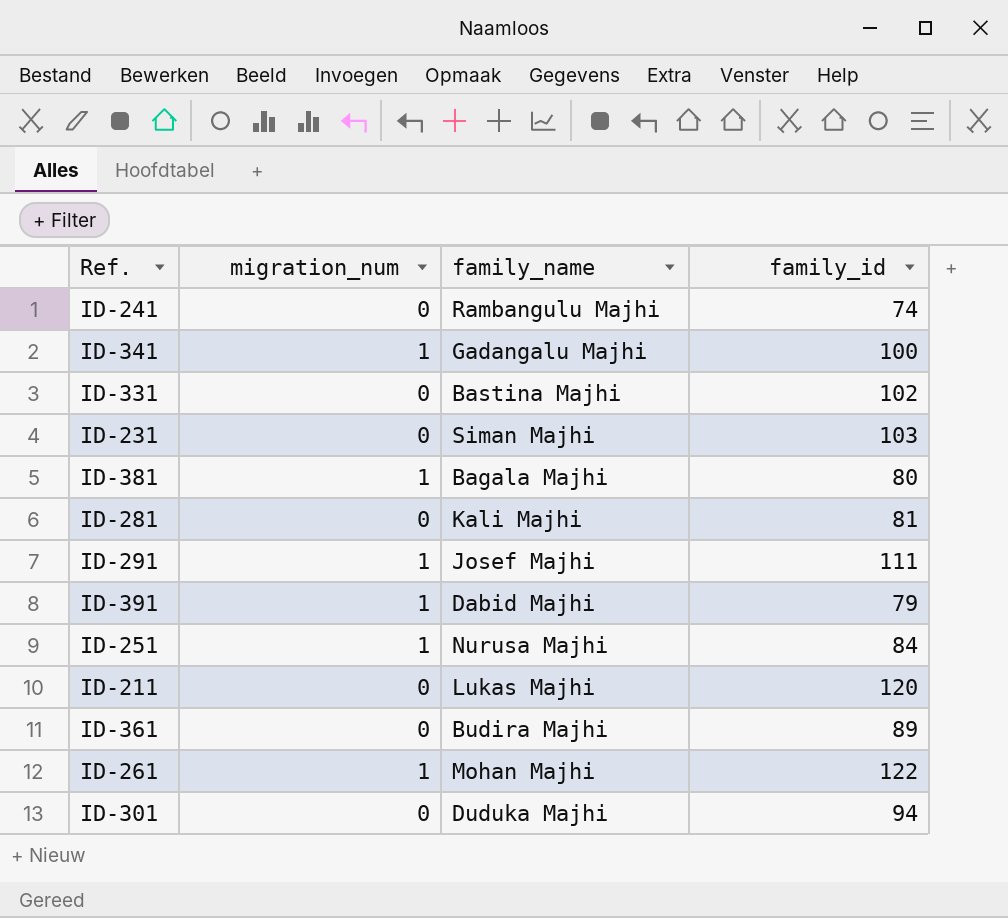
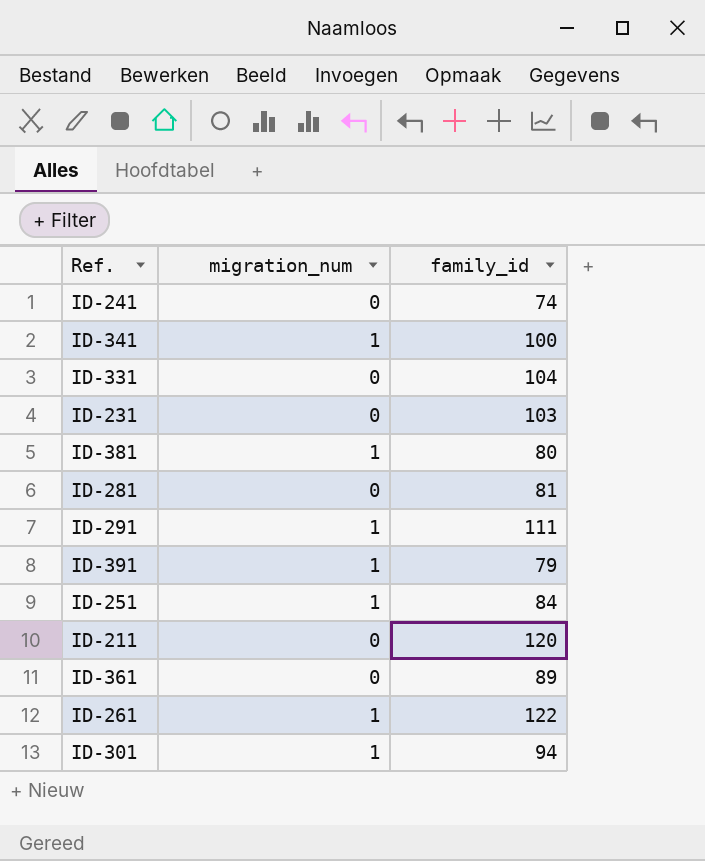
column family_name | position: 3 -> none
ID-331 | family_id: 102 -> 104
ID-301 | migration_num: 0 -> 1

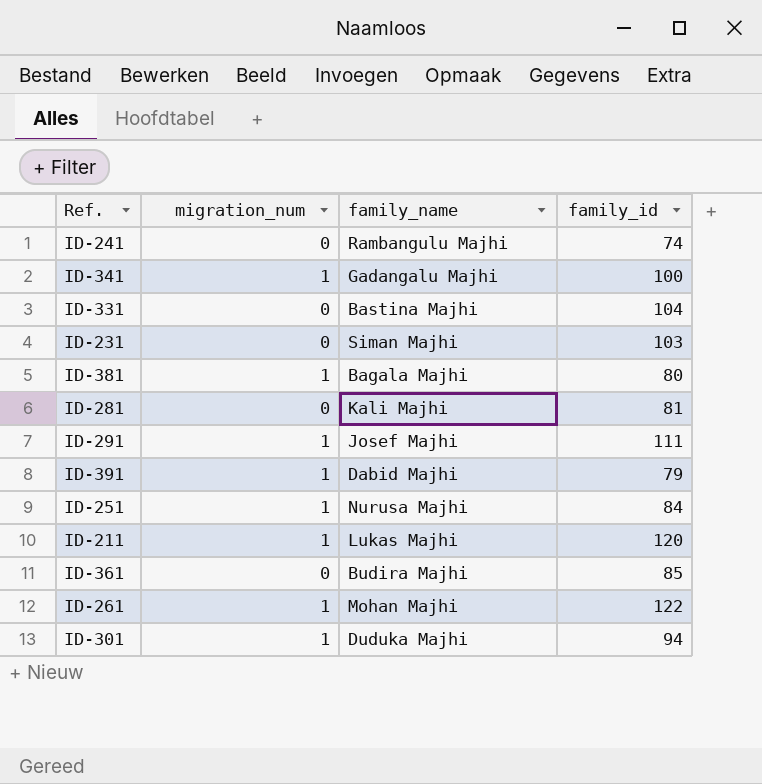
column family_name | position: none -> 3
ID-211 | migration_num: 0 -> 1
ID-361 | family_id: 89 -> 85

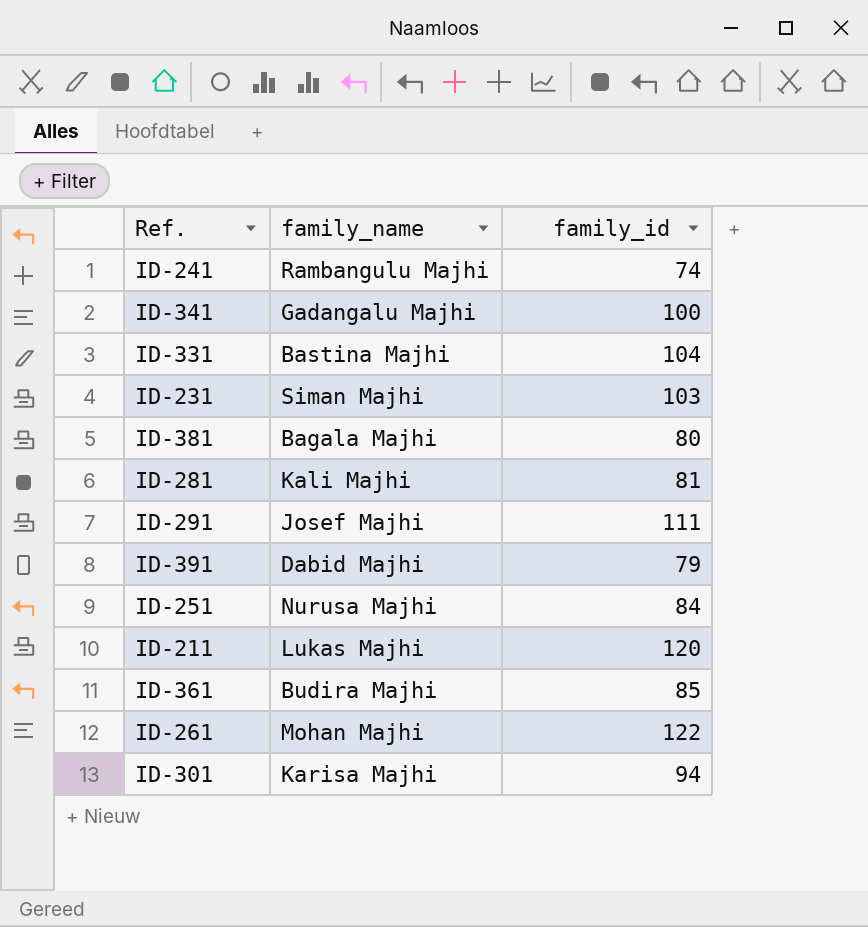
column migration_num | position: 2 -> none
ID-301 | family_name: Duduka Majhi -> Karisa Majhi

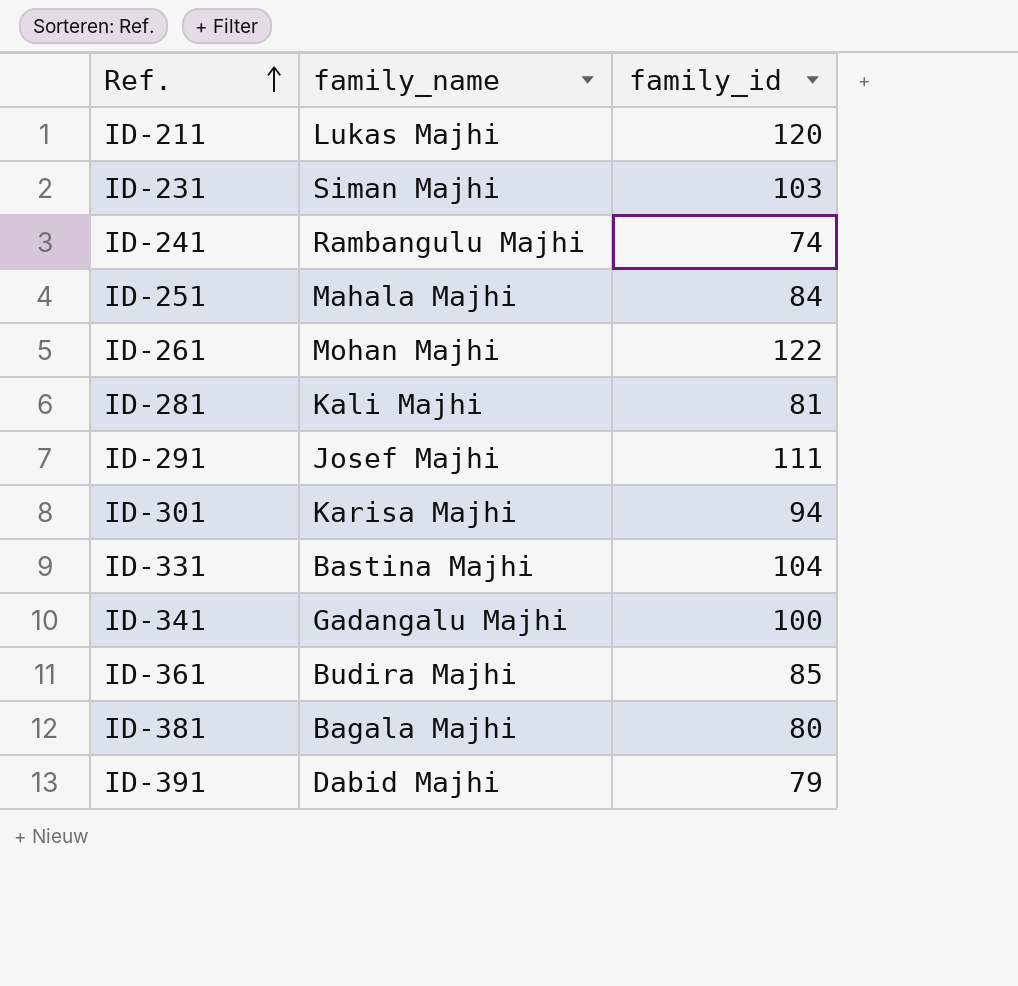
row order: none -> Ref. ascending
ID-251 | family_name: Nurusa Majhi -> Mahala Majhi

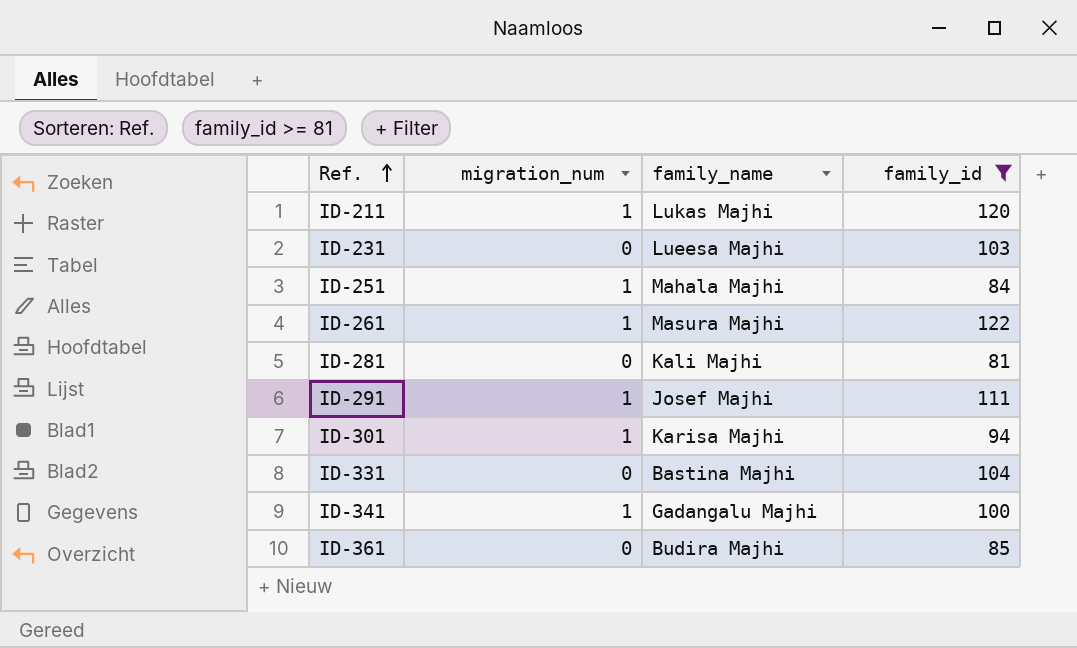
filter: none -> family_id >= 81
column migration_num | position: none -> 2
ID-231 | family_name: Siman Majhi -> Lueesa Majhi
ID-261 | family_name: Mohan Majhi -> Masura Majhi

